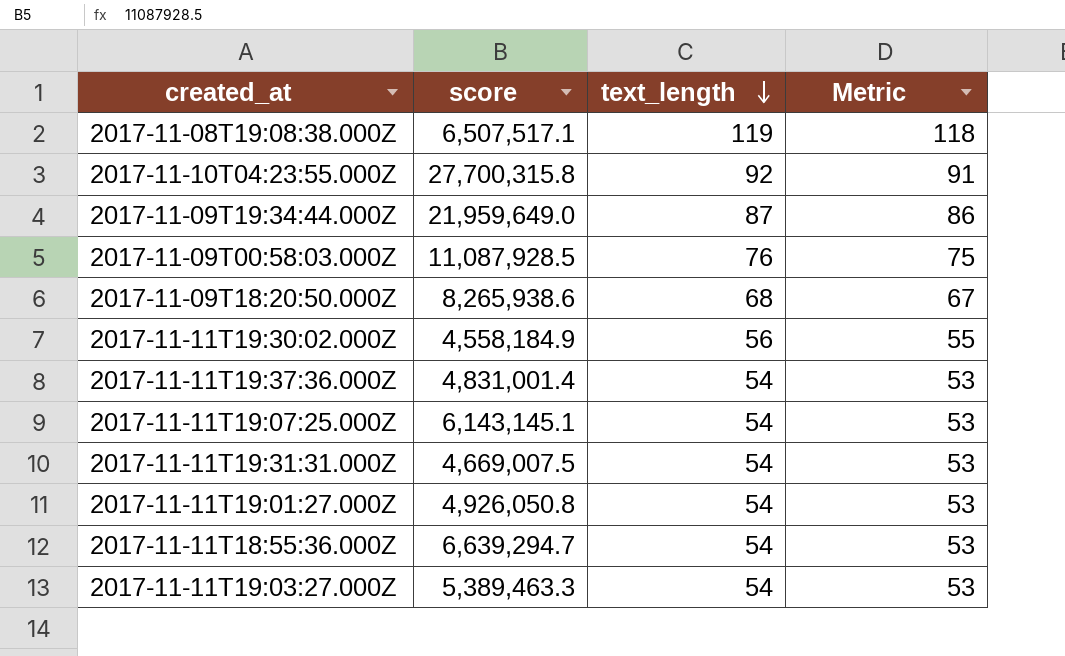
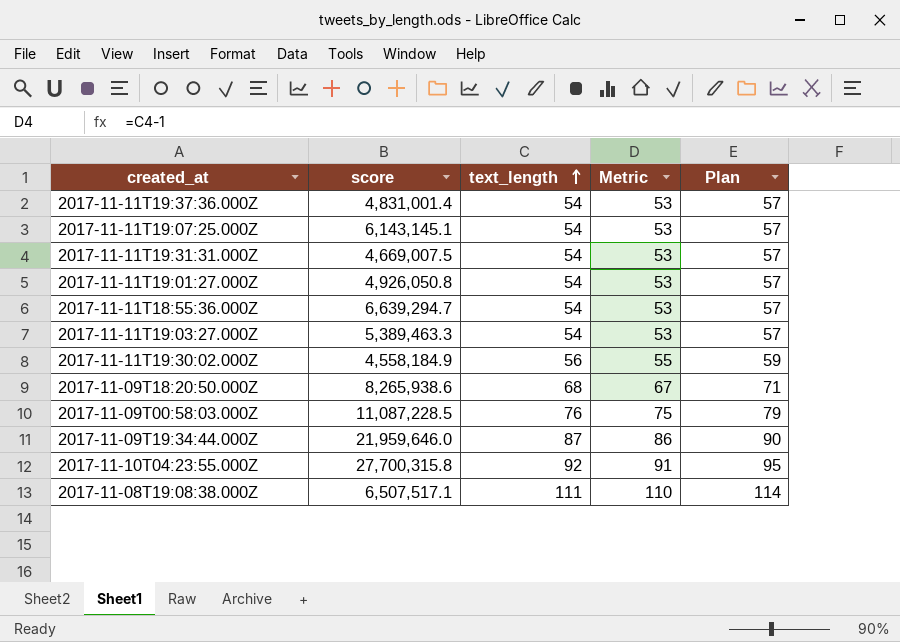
row order: text_length descending -> text_length ascending
column Plan | formula: none -> [text_length] + 3
2017-11-09T00:58:03.000Z | score: 11,087,928.5 -> 11,087,228.5
2017-11-09T19:34:44.000Z | score: 21,959,649.0 -> 21,959,646.0
2017-11-08T19:08:38.000Z | text_length: 119 -> 111
2017-11-08T19:08:38.000Z | Metric: 118 -> 110

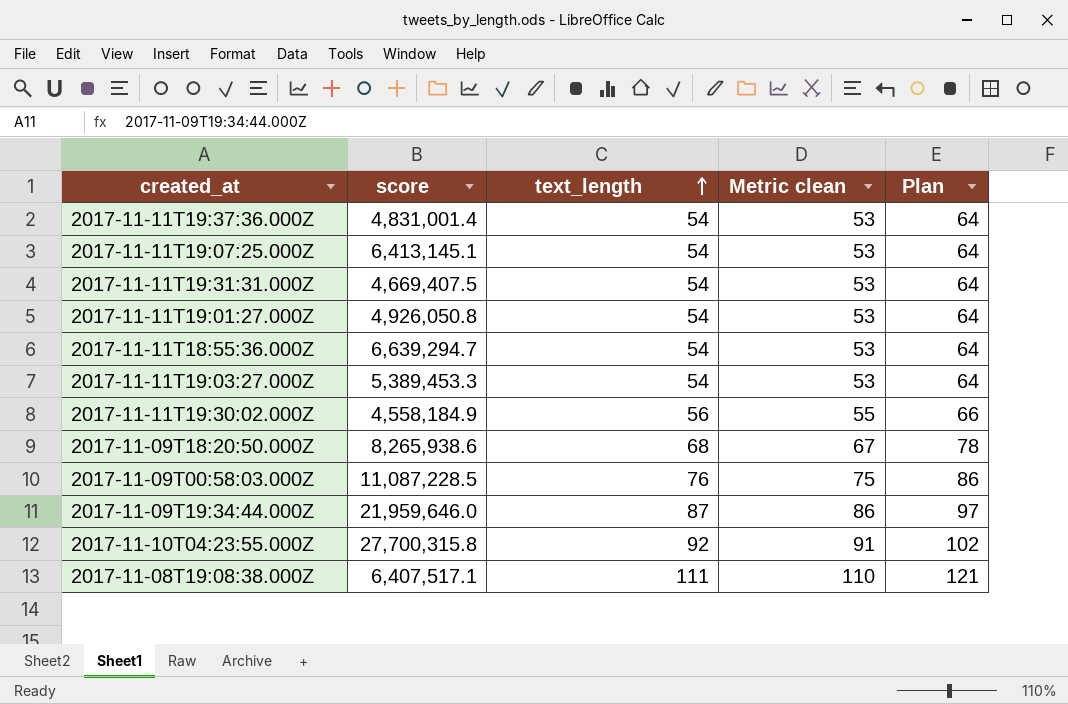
column name: Metric -> Metric clean
column Plan | formula: [text_length] + 3 -> [text_length] + 10
2017-11-11T19:07:25.000Z | score: 6,143,145.1 -> 6,413,145.1
2017-11-11T19:31:31.000Z | score: 4,669,007.5 -> 4,669,407.5
2017-11-11T19:03:27.000Z | score: 5,389,463.3 -> 5,389,453.3
2017-11-08T19:08:38.000Z | score: 6,507,517.1 -> 6,407,517.1

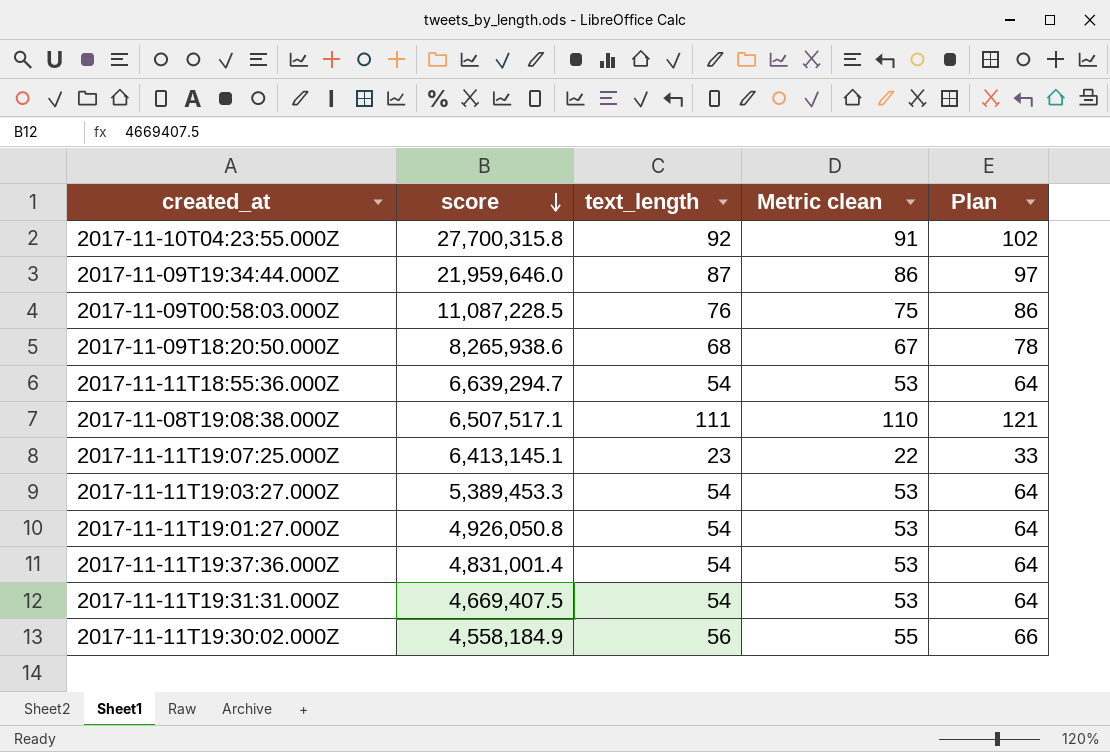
row order: text_length ascending -> score descending
2017-11-08T19:08:38.000Z | score: 6,407,517.1 -> 6,507,517.1
2017-11-11T19:07:25.000Z | text_length: 54 -> 23
2017-11-11T19:07:25.000Z | Metric clean: 53 -> 22
2017-11-11T19:07:25.000Z | Plan: 64 -> 33

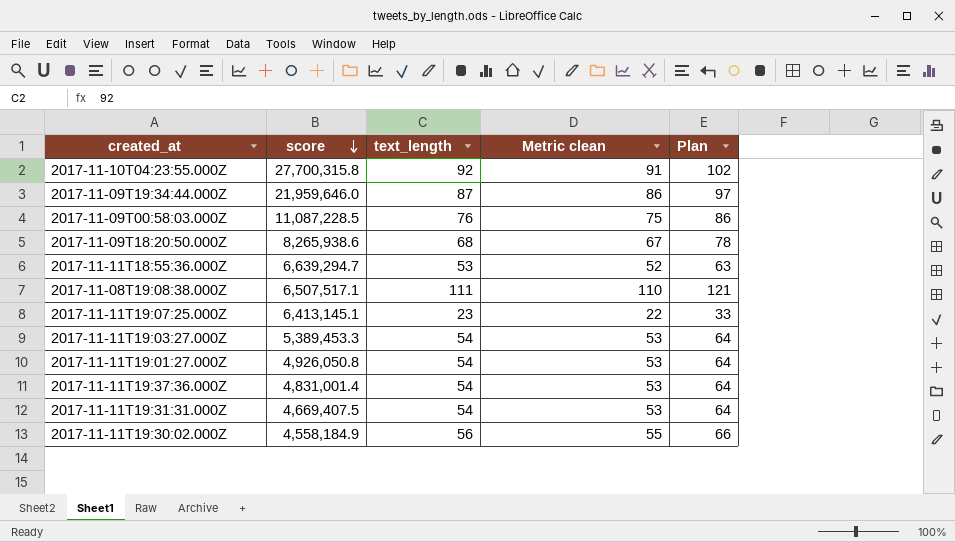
2017-11-11T18:55:36.000Z | text_length: 54 -> 53
2017-11-11T18:55:36.000Z | Metric clean: 53 -> 52
2017-11-11T18:55:36.000Z | Plan: 64 -> 63

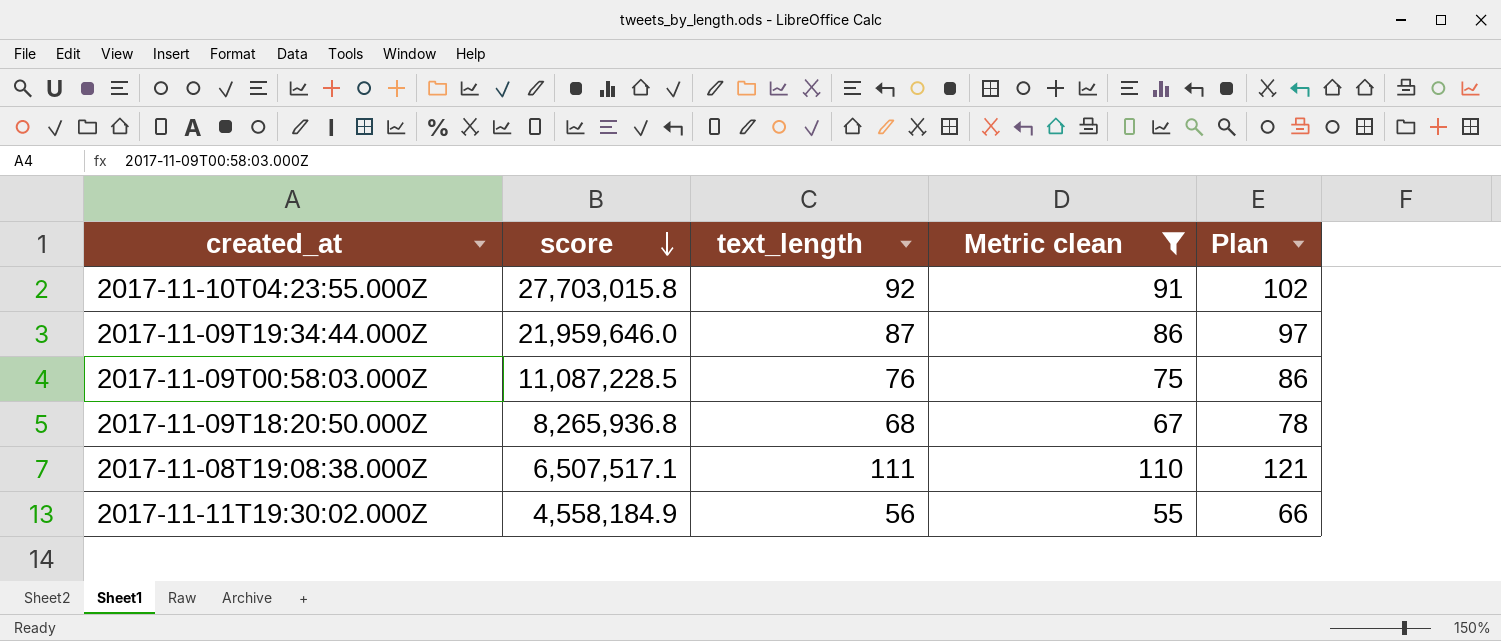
filter: none -> Metric clean >= 55
2017-11-10T04:23:55.000Z | score: 27,700,315.8 -> 27,703,015.8
2017-11-09T18:20:50.000Z | score: 8,265,938.6 -> 8,265,936.8

